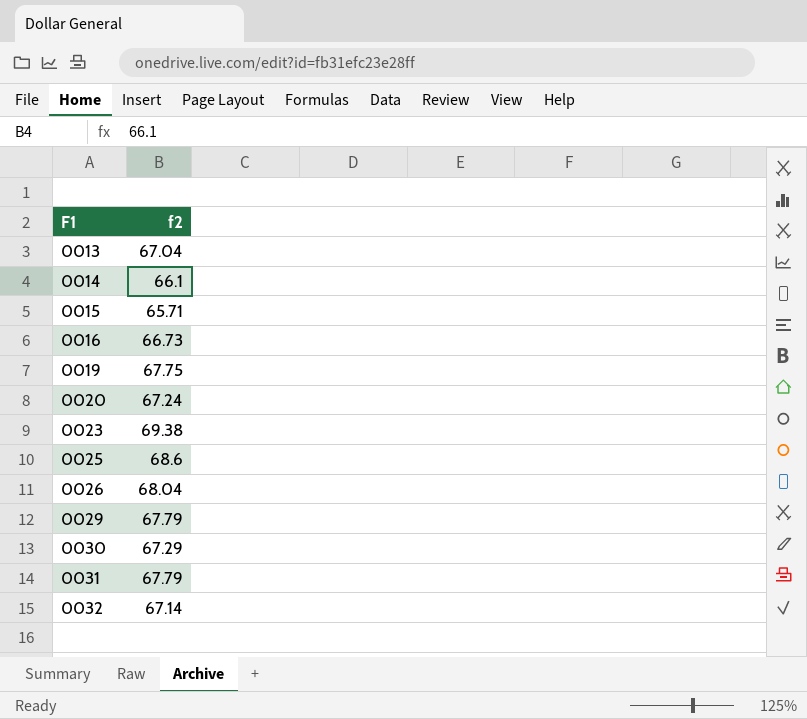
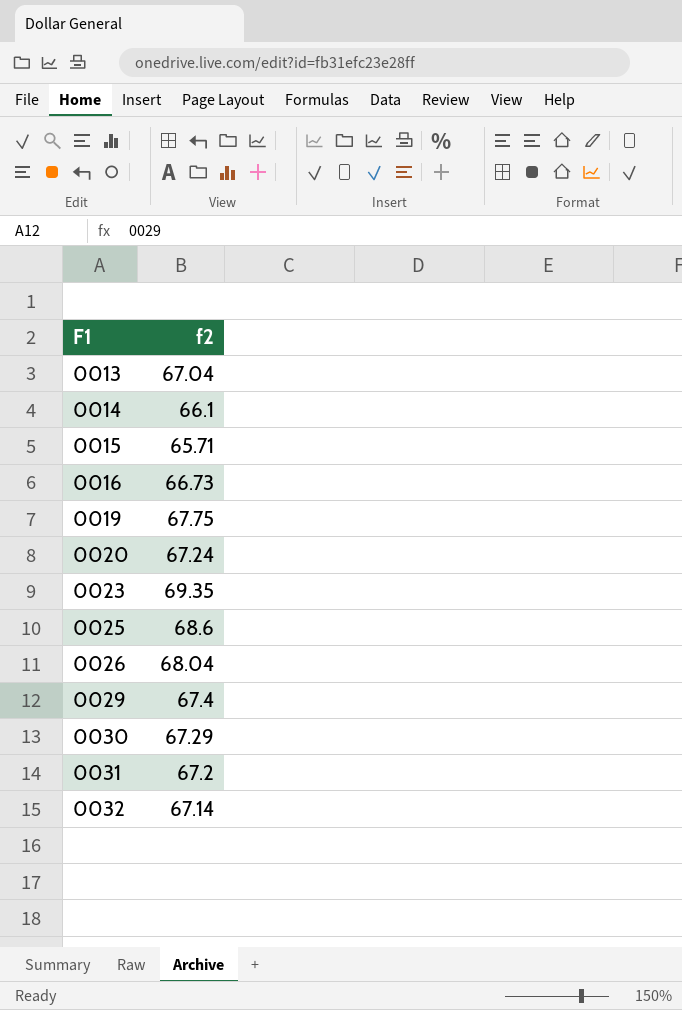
0023 | f2: 69.38 -> 69.35
0029 | f2: 67.79 -> 67.4
0031 | f2: 67.79 -> 67.2

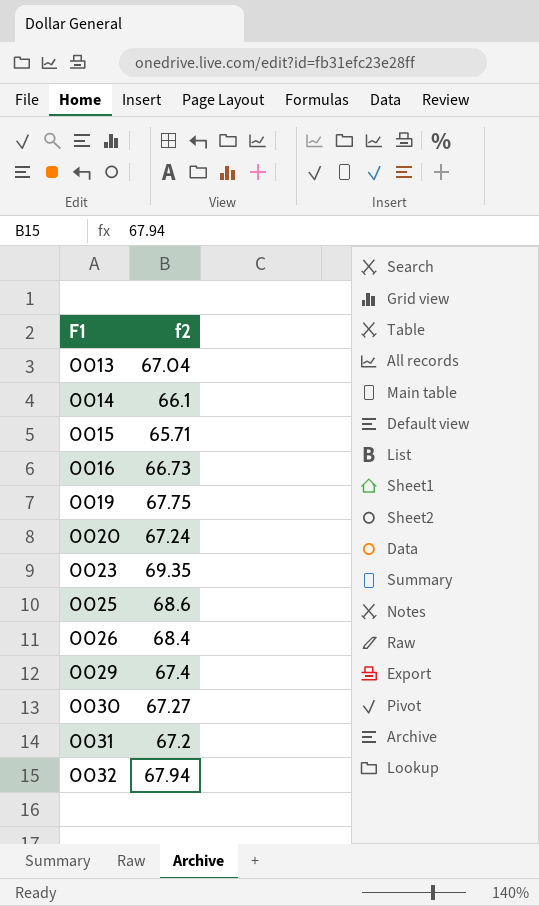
0026 | f2: 68.04 -> 68.4
0030 | f2: 67.29 -> 67.27
0032 | f2: 67.14 -> 67.94

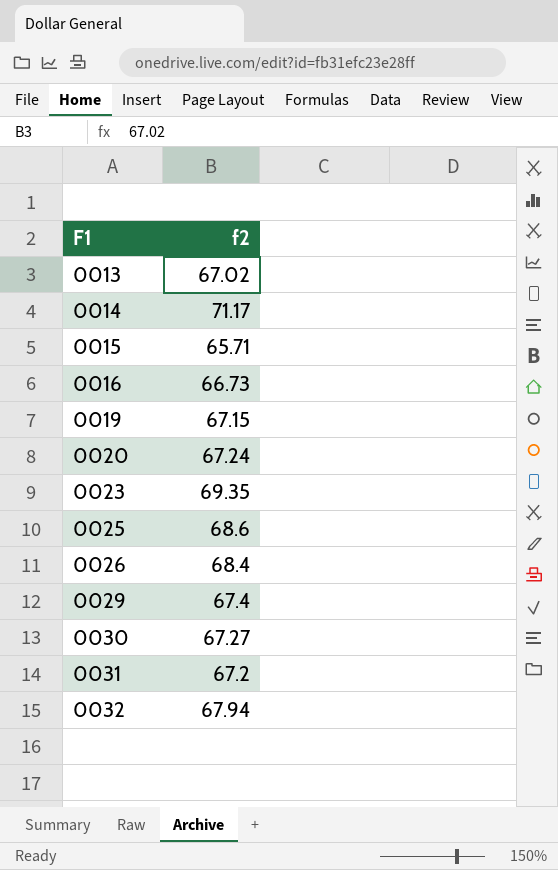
0013 | f2: 67.04 -> 67.02
0014 | f2: 66.1 -> 71.17
0019 | f2: 67.75 -> 67.15

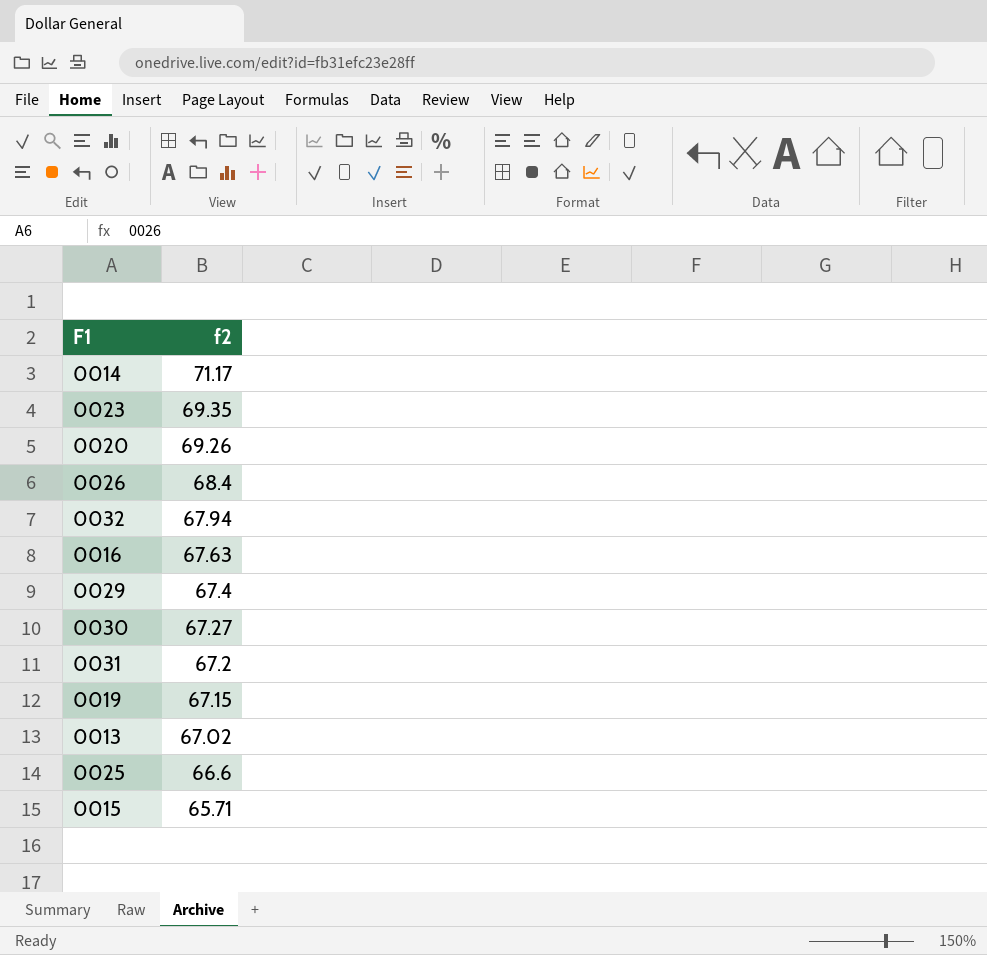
row order: F1 ascending -> f2 descending
0020 | f2: 67.24 -> 69.26
0016 | f2: 66.73 -> 67.63
0025 | f2: 68.6 -> 66.6

